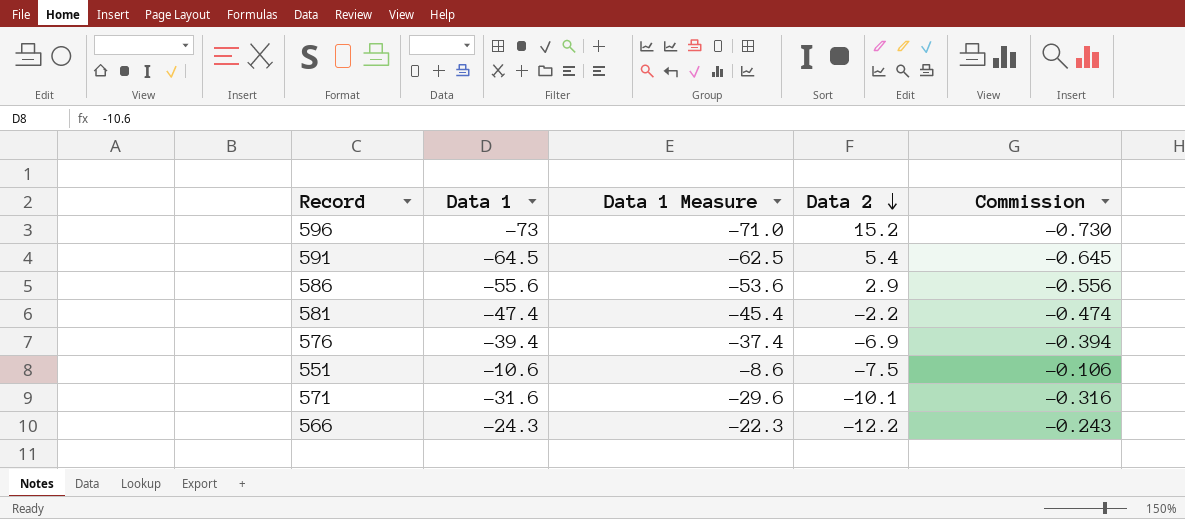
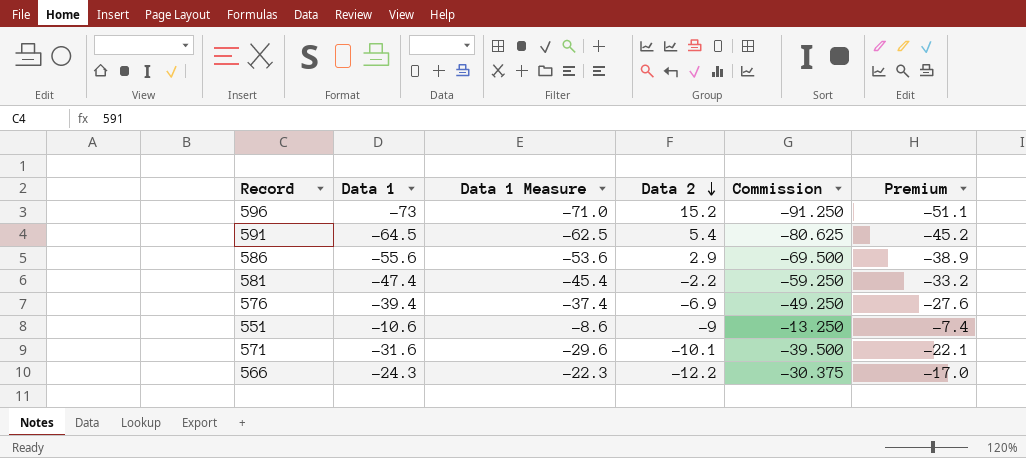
column Commission | formula: [Data 1] * 0.01 -> [Data 1] * 1.25
column Premium | formula: none -> [Data 1] * 0.7
551 | Data 2: -7.5 -> -9

